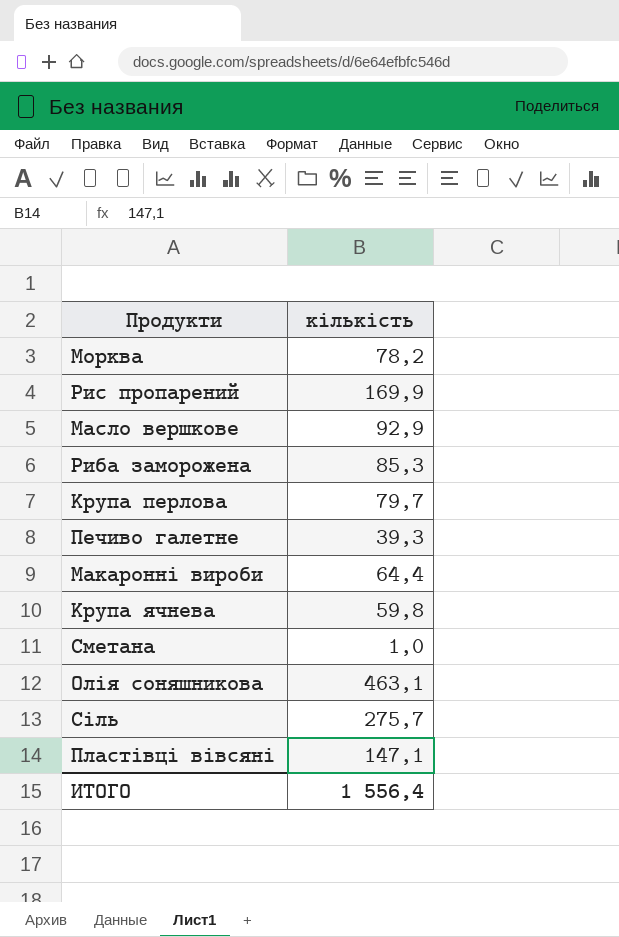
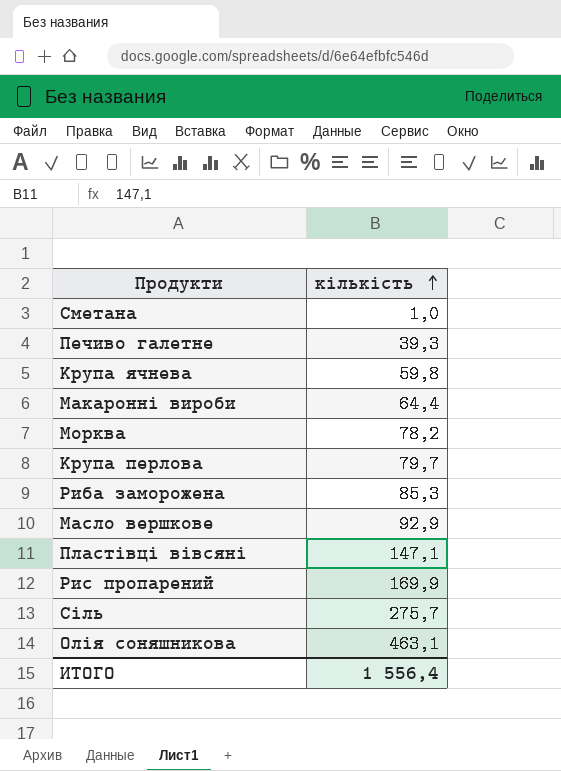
row order: none -> кількість ascending

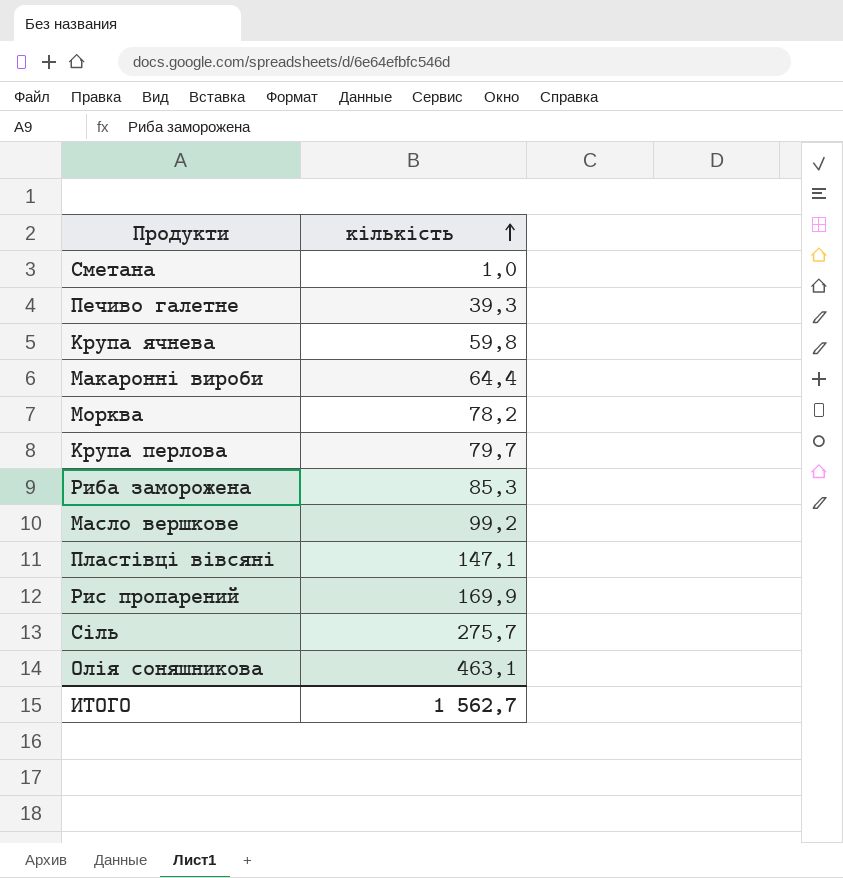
Масло вершкове | кількість: 92,9 -> 99,2
ИТОГО | кількість: 1 556,4 -> 1 562,7

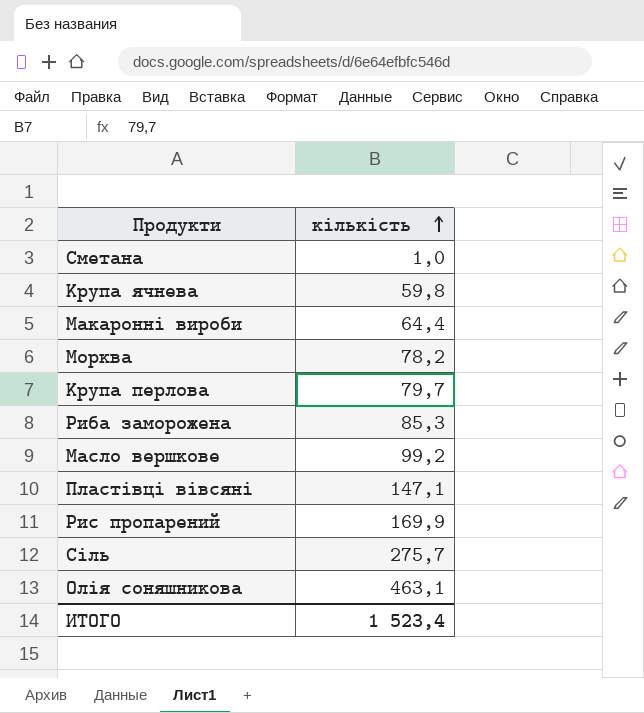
row Печиво галетне: 39,3 -> none
ИТОГО | кількість: 1 562,7 -> 1 523,4

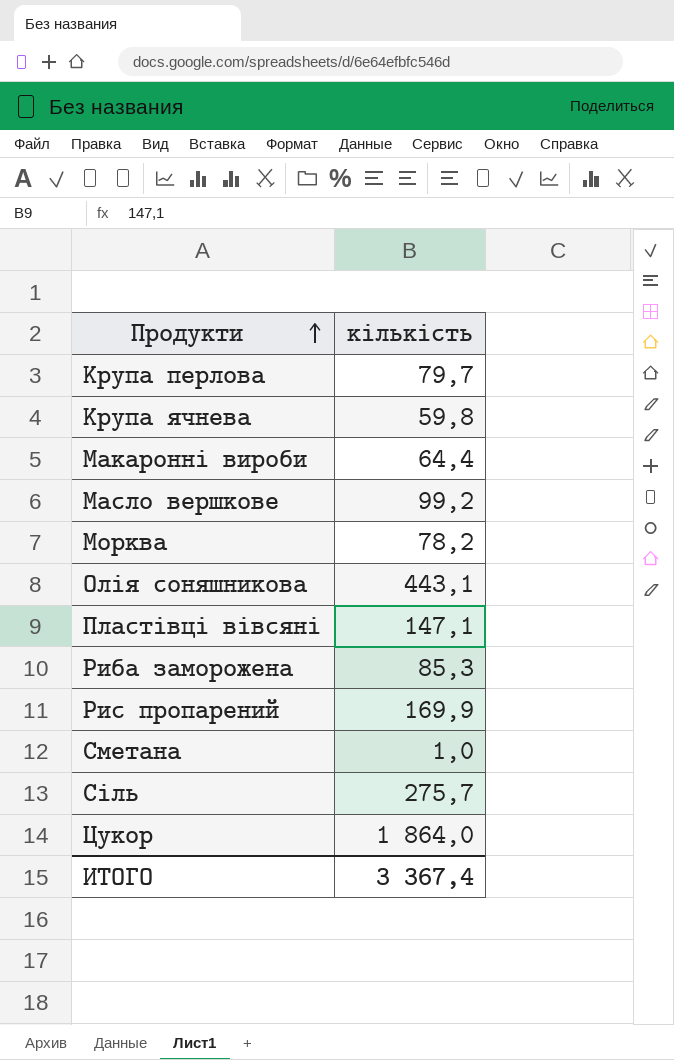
row order: кількість ascending -> Продукти ascending
Олія соняшникова | кількість: 463,1 -> 443,1
row Цукор: none -> 1 864,0
ИТОГО | кількість: 1 523,4 -> 3 367,4

